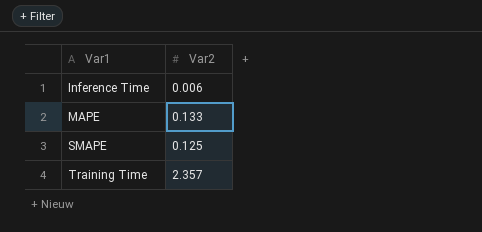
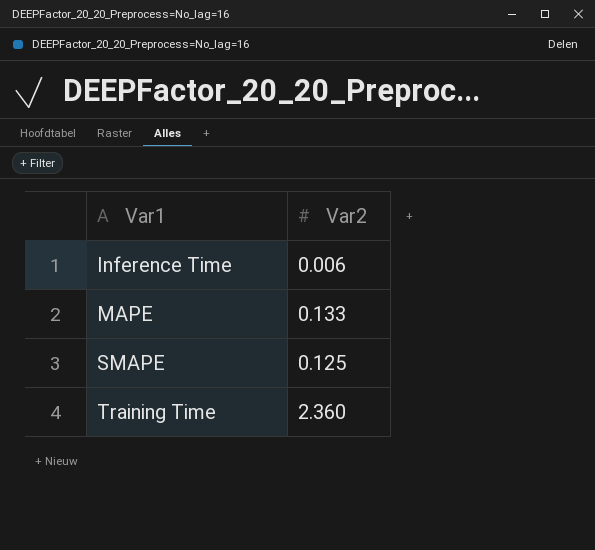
Training Time | Var2: 2.357 -> 2.360

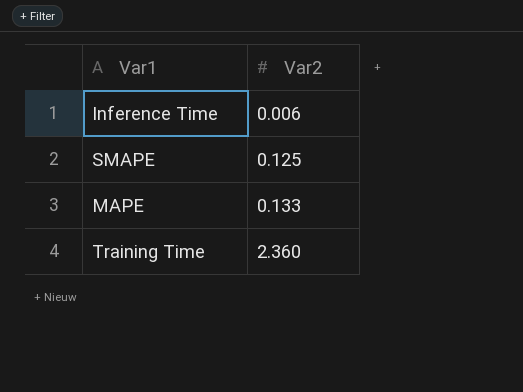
row order: Var1 ascending -> Var2 ascending

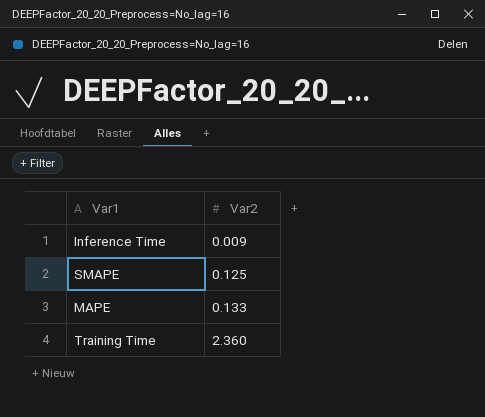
Inference Time | Var2: 0.006 -> 0.009

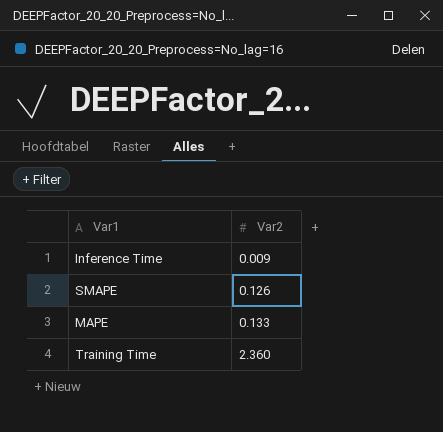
SMAPE | Var2: 0.125 -> 0.126

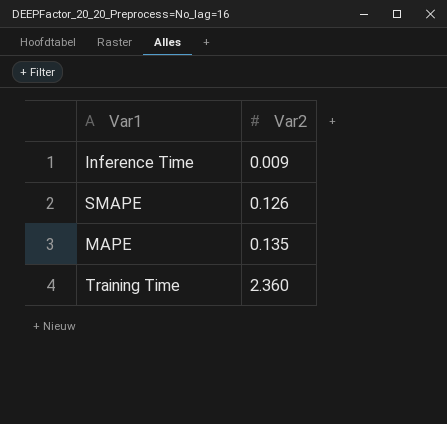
MAPE | Var2: 0.133 -> 0.135

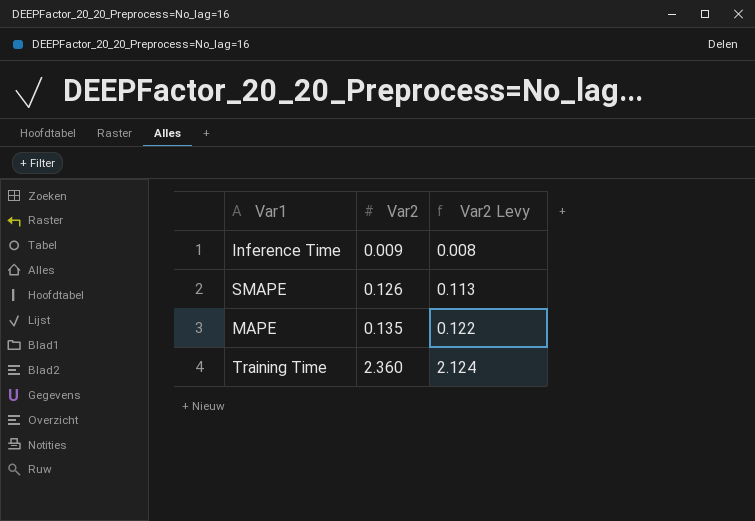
column Var2 Levy | formula: none -> [Var2] * 0.9

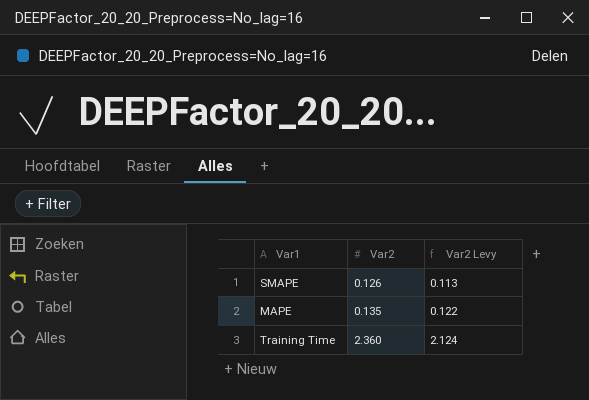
row Inference Time: 0.009 | 0.008 -> none

